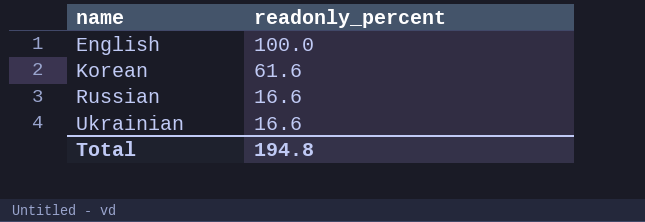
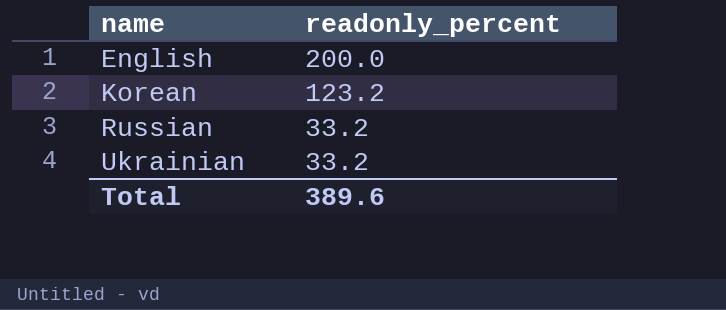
English | readonly_percent: 100.0 -> 200.0
Korean | readonly_percent: 61.6 -> 123.2
Russian | readonly_percent: 16.6 -> 33.2
Ukrainian | readonly_percent: 16.6 -> 33.2
Total | readonly_percent: 194.8 -> 389.6

